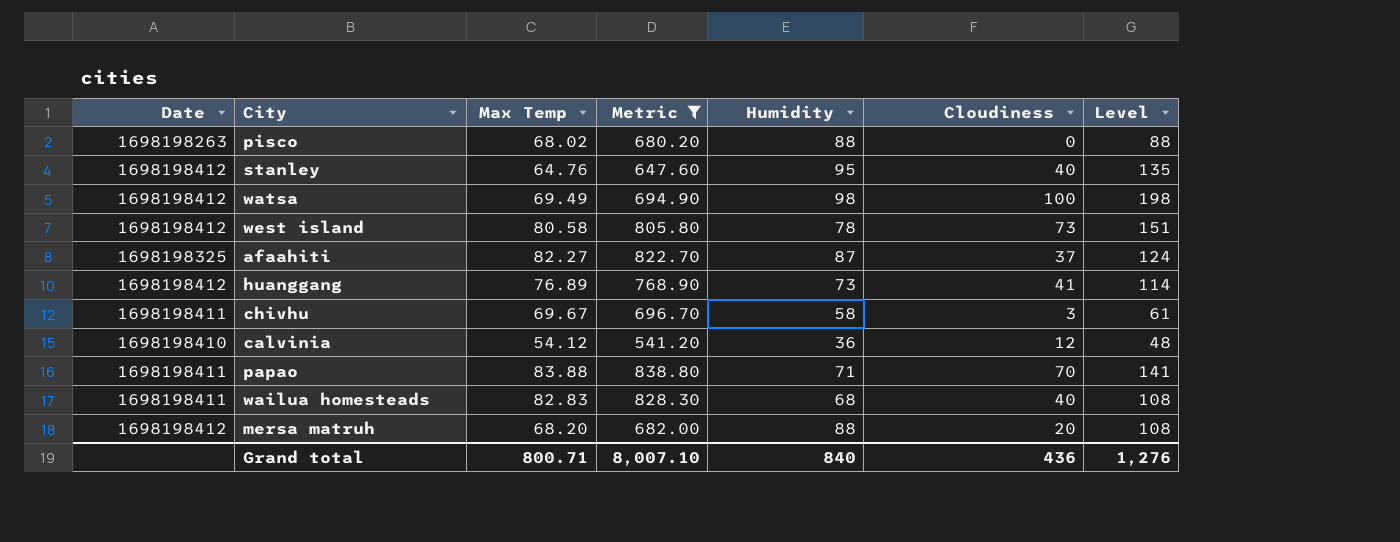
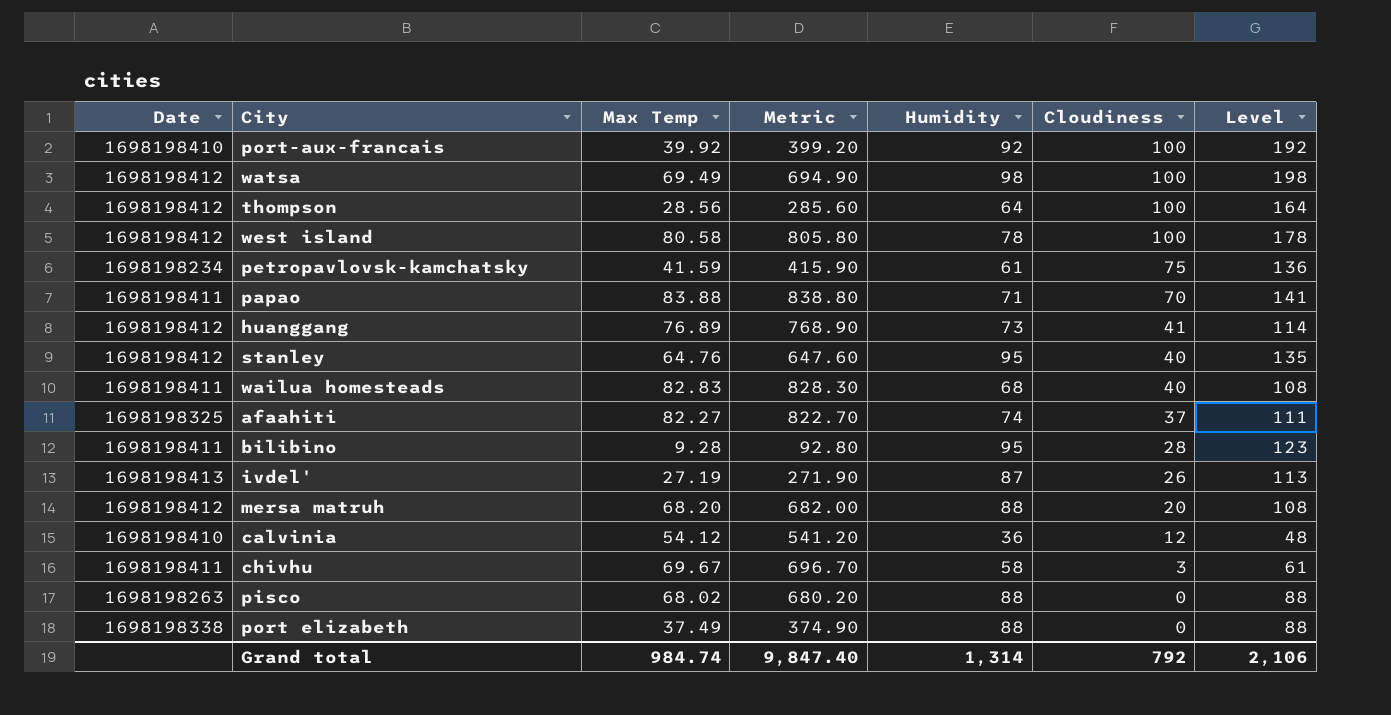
filter: Metric >= 541.20 -> none
row order: none -> Cloudiness descending
west island | Cloudiness: 73 -> 100
west island | Level: 151 -> 178
afaahiti | Humidity: 87 -> 74
afaahiti | Level: 124 -> 111
Grand total | Max Temp: 800.71 -> 984.74
Grand total | Metric: 8,007.10 -> 9,847.40
Grand total | Humidity: 840 -> 1,314
Grand total | Cloudiness: 436 -> 792
Grand total | Level: 1,276 -> 2,106

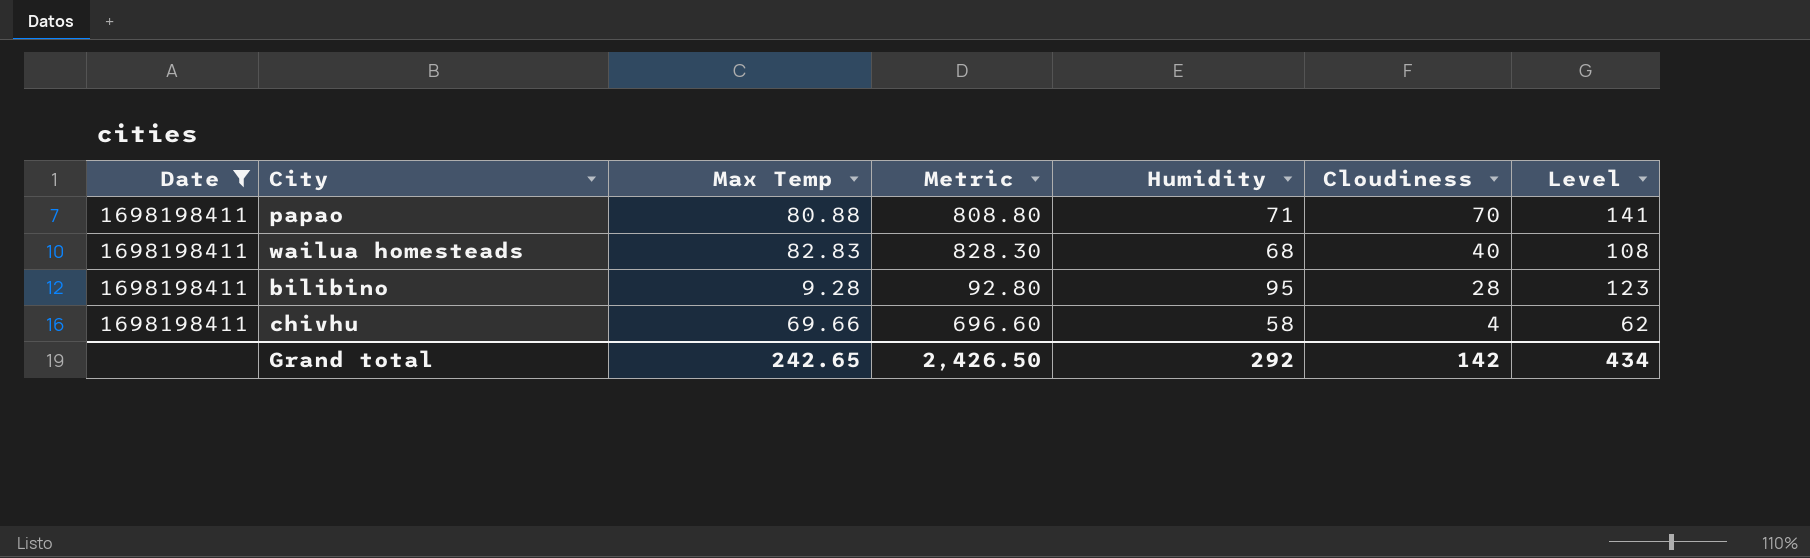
filter: none -> Date = 1698198411
papao | Max Temp: 83.88 -> 80.88
papao | Metric: 838.80 -> 808.80
chivhu | Max Temp: 69.67 -> 69.66
chivhu | Metric: 696.70 -> 696.60
chivhu | Cloudiness: 3 -> 4
chivhu | Level: 61 -> 62
Grand total | Max Temp: 984.74 -> 242.65
Grand total | Metric: 9,847.40 -> 2,426.50
Grand total | Humidity: 1,314 -> 292
Grand total | Cloudiness: 792 -> 142
Grand total | Level: 2,106 -> 434

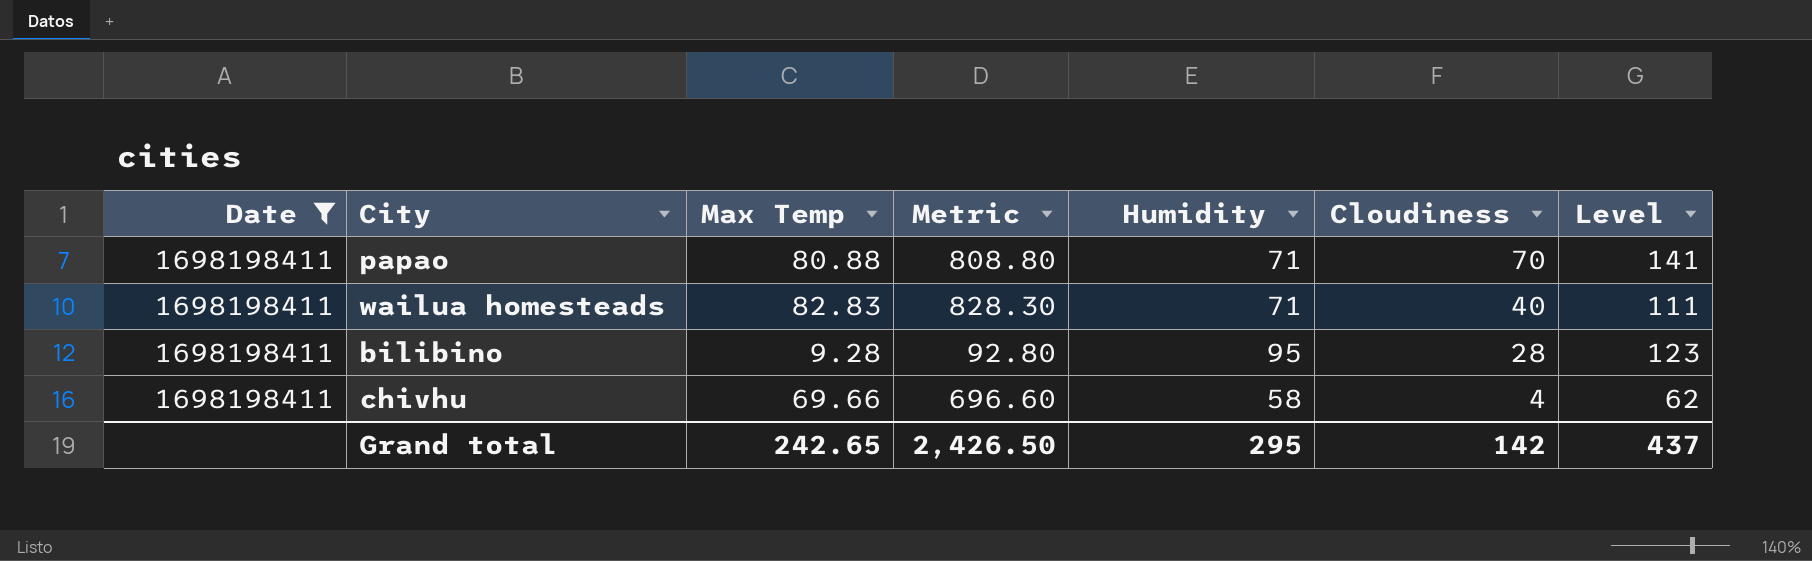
wailua homesteads | Humidity: 68 -> 71
wailua homesteads | Level: 108 -> 111
Grand total | Humidity: 292 -> 295
Grand total | Level: 434 -> 437

